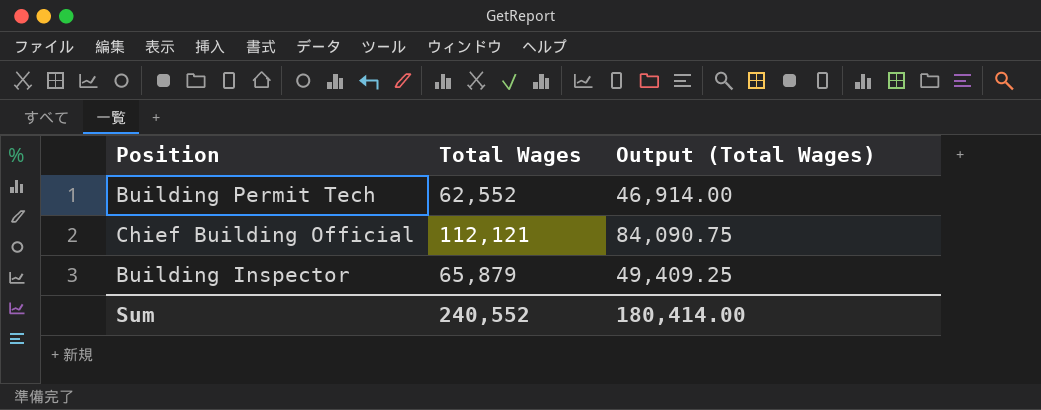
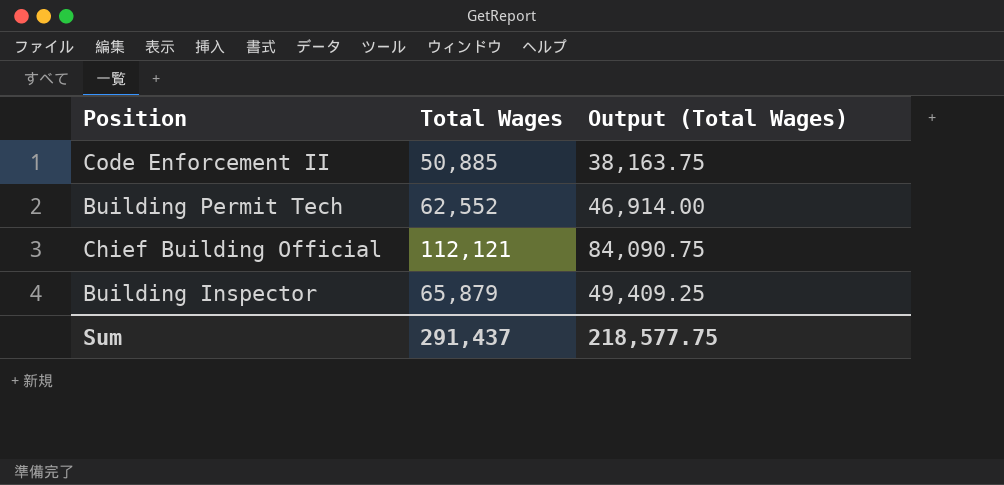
row Code Enforcement II: none -> 50,885 | 38,163.75
Sum | Total Wages: 240,552 -> 291,437
Sum | Output (Total Wages): 180,414.00 -> 218,577.75

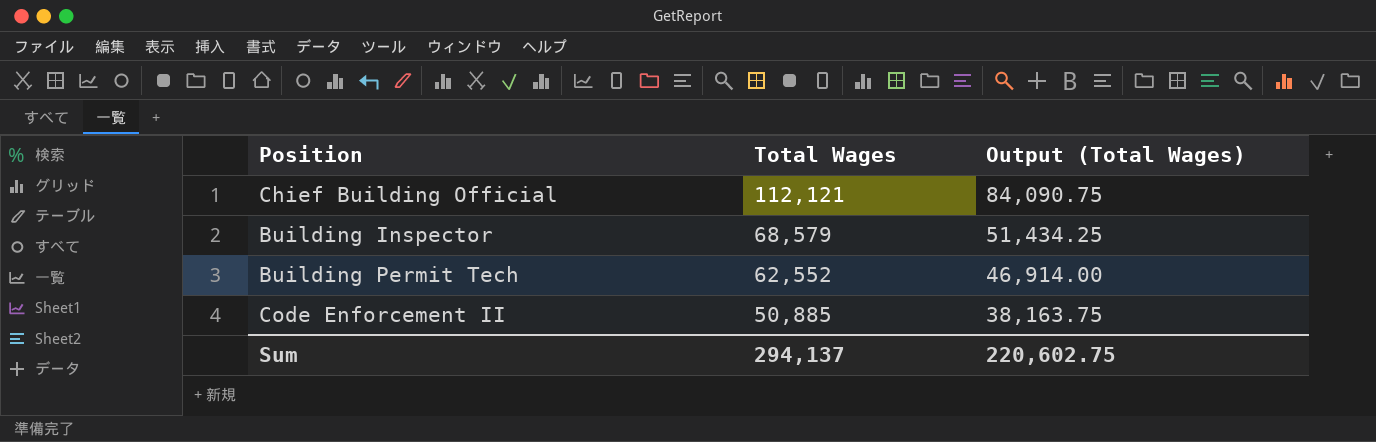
row order: none -> Total Wages descending
Building Inspector | Total Wages: 65,879 -> 68,579
Building Inspector | Output (Total Wages): 49,409.25 -> 51,434.25
Sum | Total Wages: 291,437 -> 294,137
Sum | Output (Total Wages): 218,577.75 -> 220,602.75

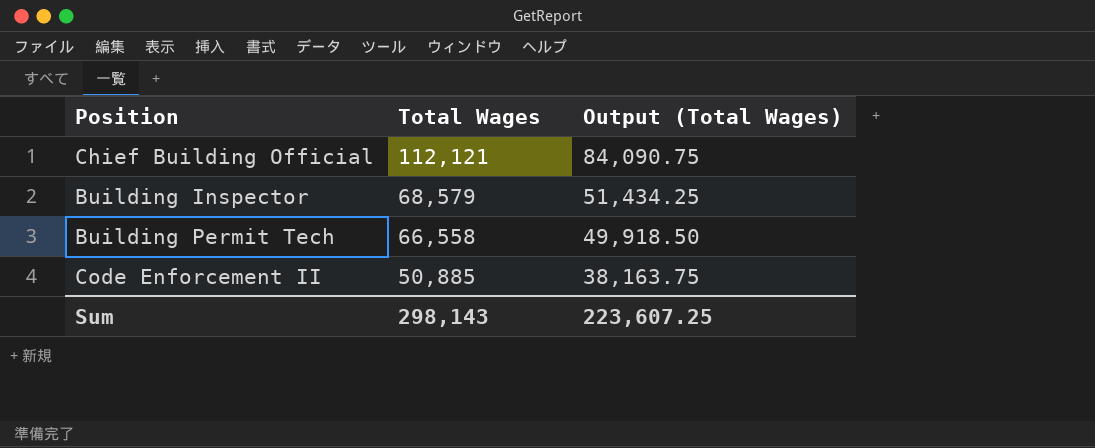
Building Permit Tech | Total Wages: 62,552 -> 66,558
Building Permit Tech | Output (Total Wages): 46,914.00 -> 49,918.50
Sum | Total Wages: 294,137 -> 298,143
Sum | Output (Total Wages): 220,602.75 -> 223,607.25

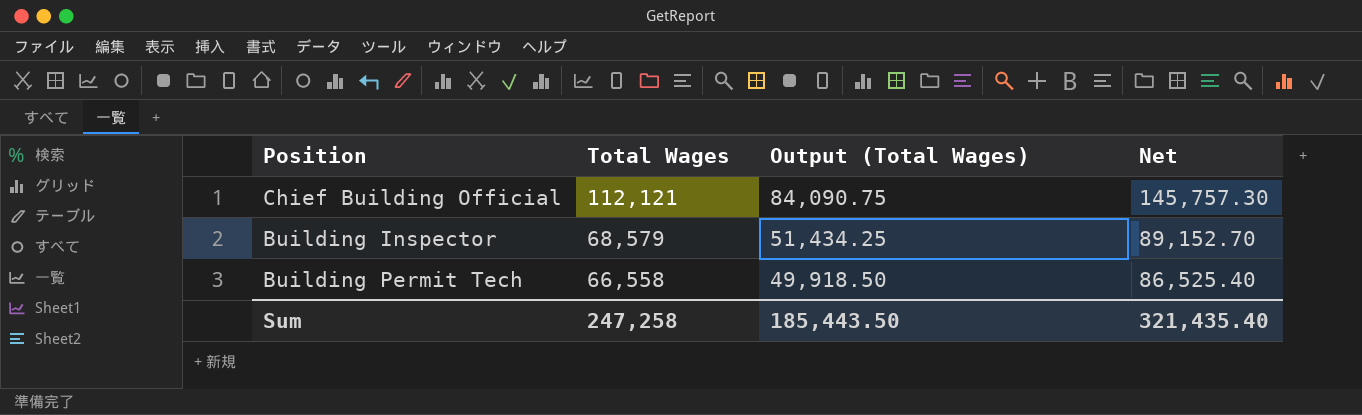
column Net | formula: none -> [Total Wages] * 1.3
row Code Enforcement II: 50,885 | 38,163.75 -> none
Sum | Total Wages: 298,143 -> 247,258
Sum | Output (Total Wages): 223,607.25 -> 185,443.50

